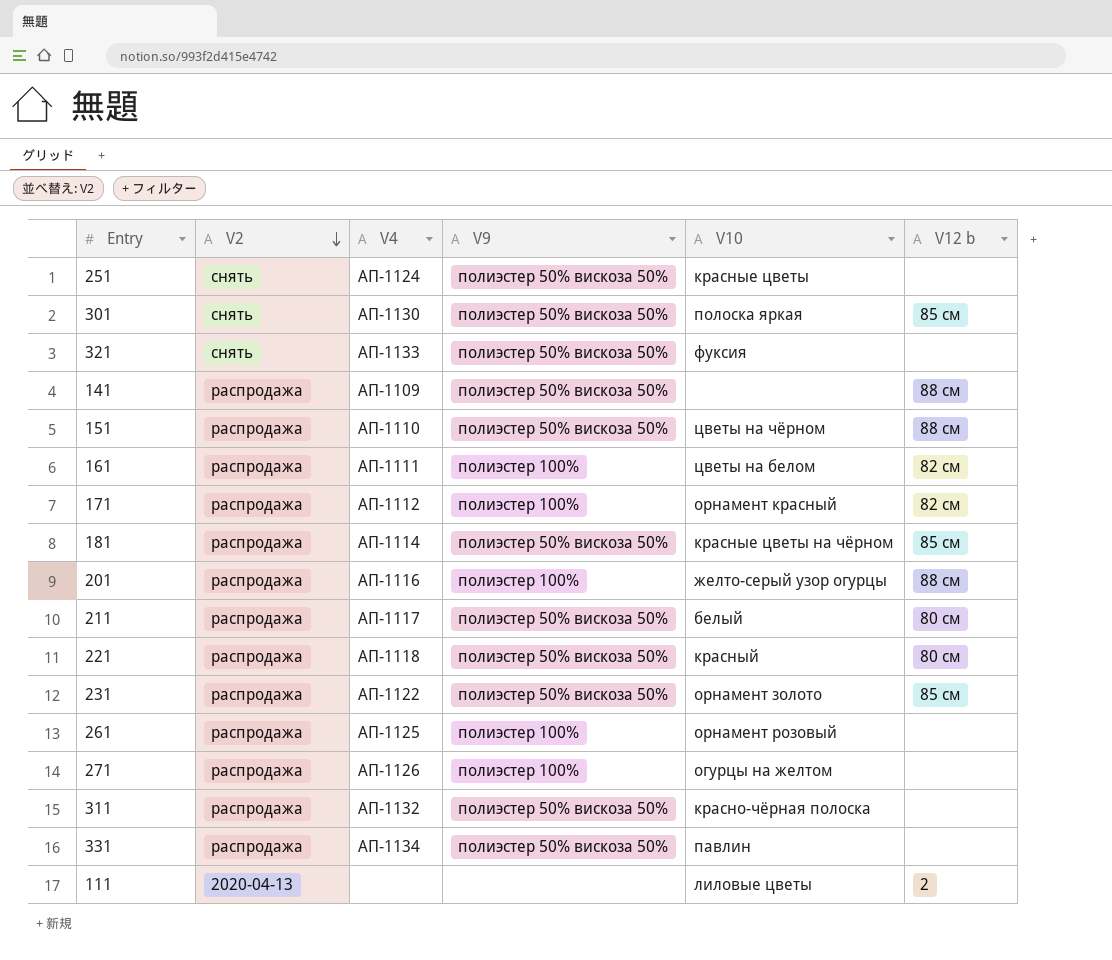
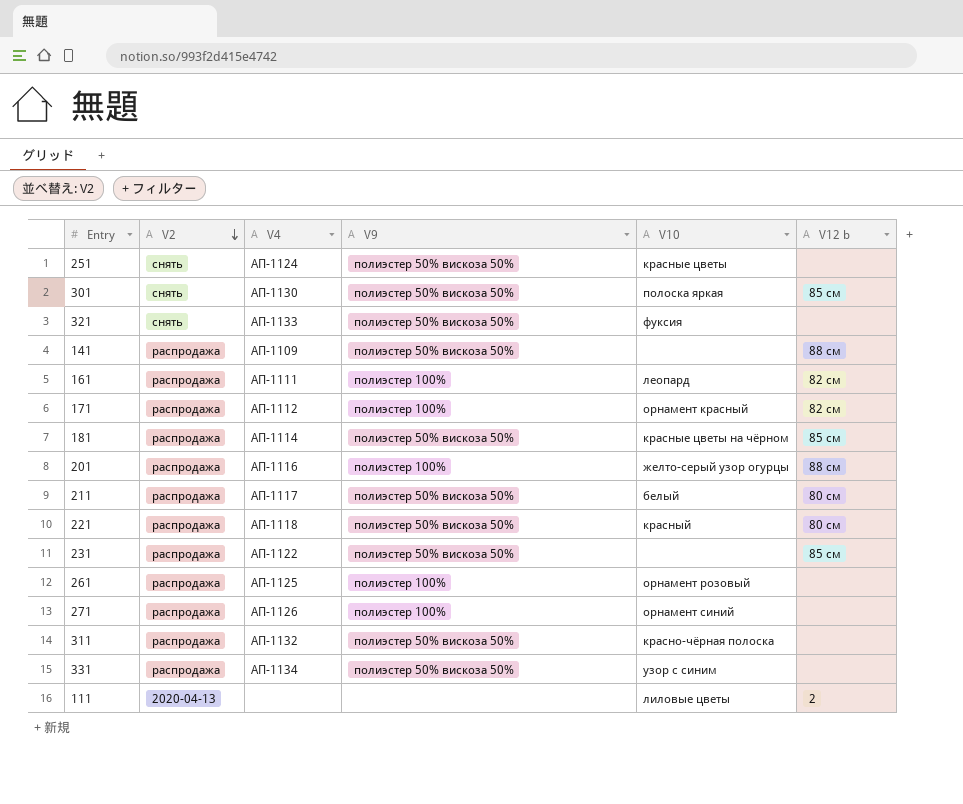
row 151: распродажа | АП-1110 | полиэстер 50% вискоза 50% | цветы на чёрном | 88 см -> none
161 | V10: цветы на белом -> леопард
231 | V10: орнамент золото -> none
271 | V10: огурцы на желтом -> орнамент синий
331 | V10: павлин -> узор с синим

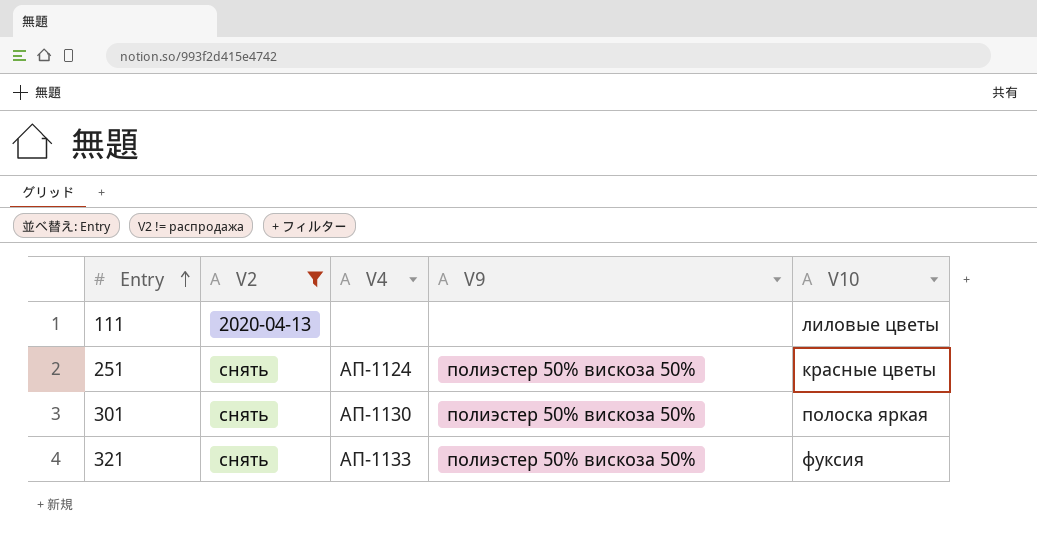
filter: none -> V2 != распродажа
row order: V2 descending -> Entry ascending
column V12 b | position: 6 -> none

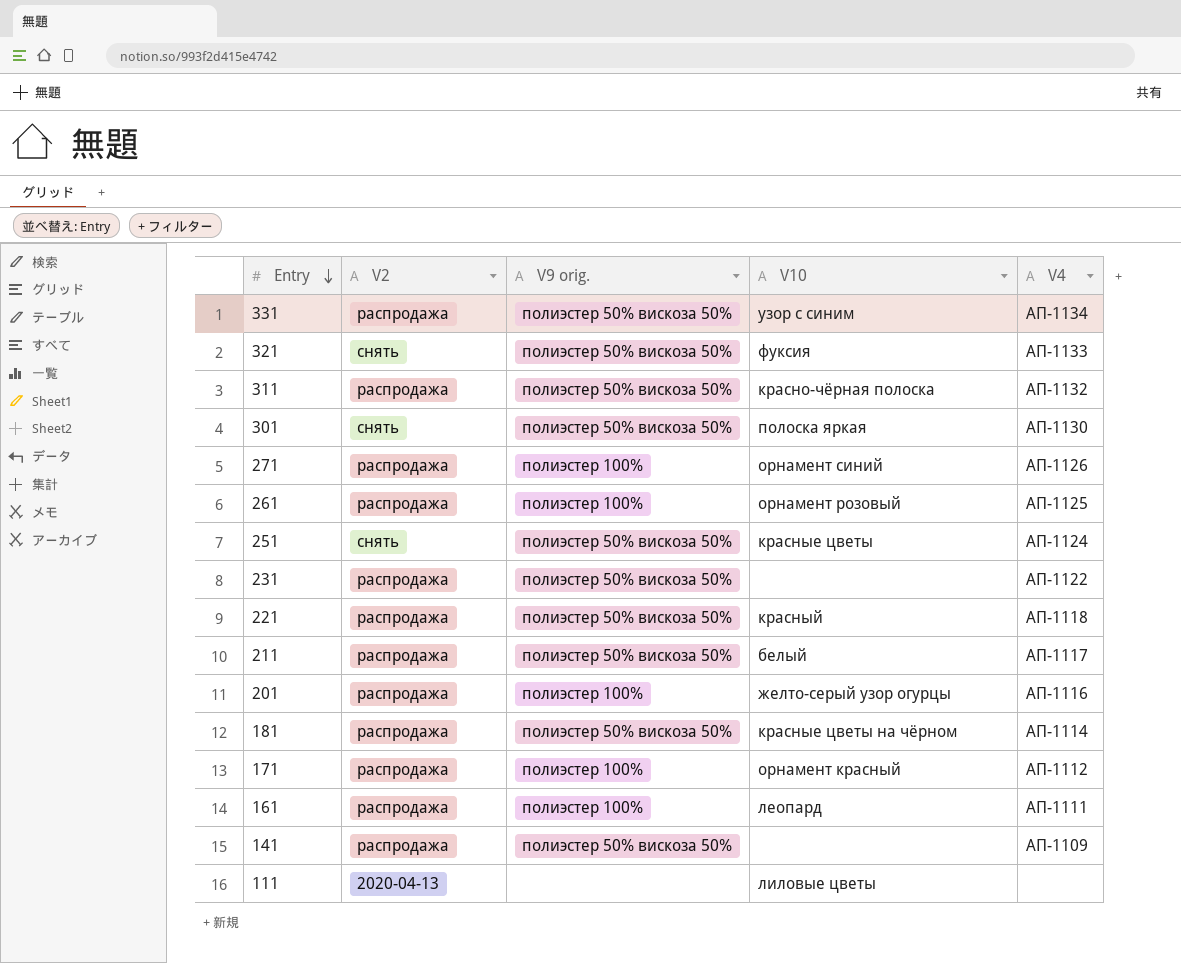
filter: V2 != распродажа -> none
row order: Entry ascending -> Entry descending
column name: V9 -> V9 orig.
column V4 | position: 3 -> 5

